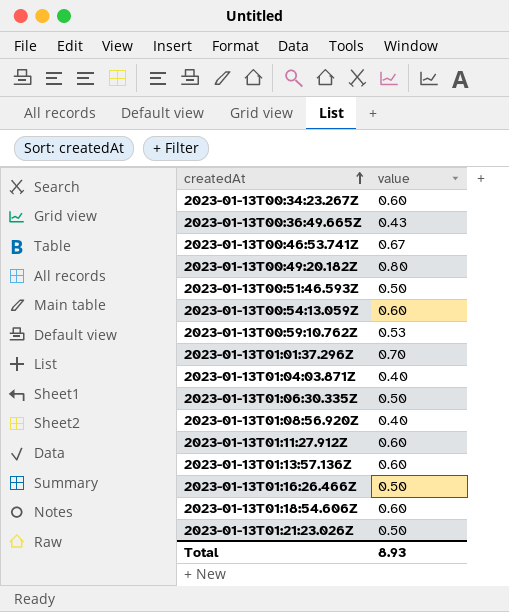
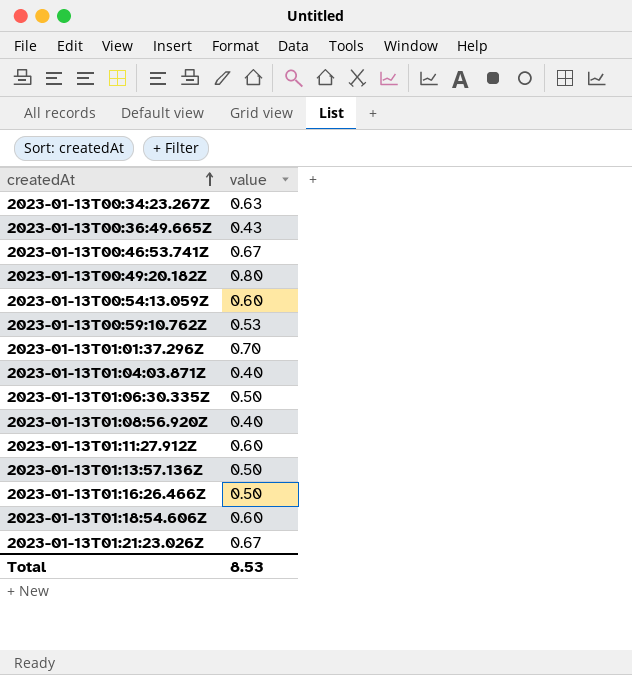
row 2023-01-13T00:51:46.593Z: 0.50 -> none
2023-01-13T00:34:23.267Z | value: 0.60 -> 0.63
2023-01-13T01:13:57.136Z | value: 0.60 -> 0.50
2023-01-13T01:21:23.026Z | value: 0.50 -> 0.67
Total | value: 8.93 -> 8.53

